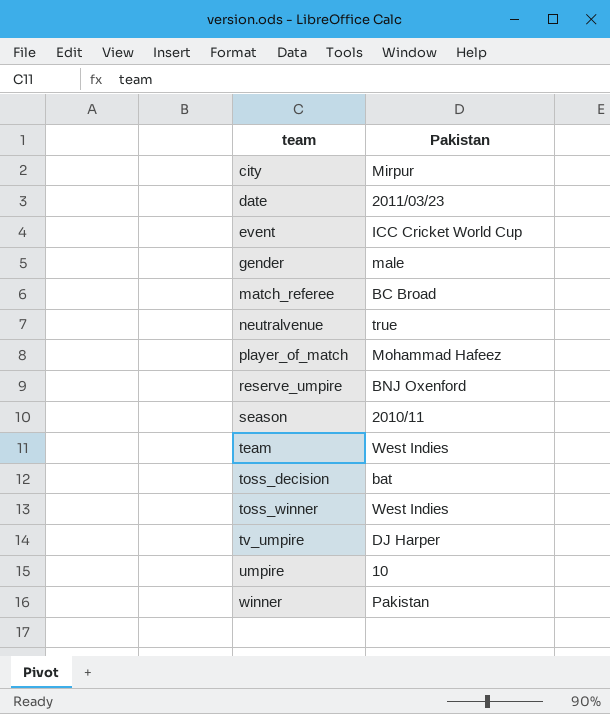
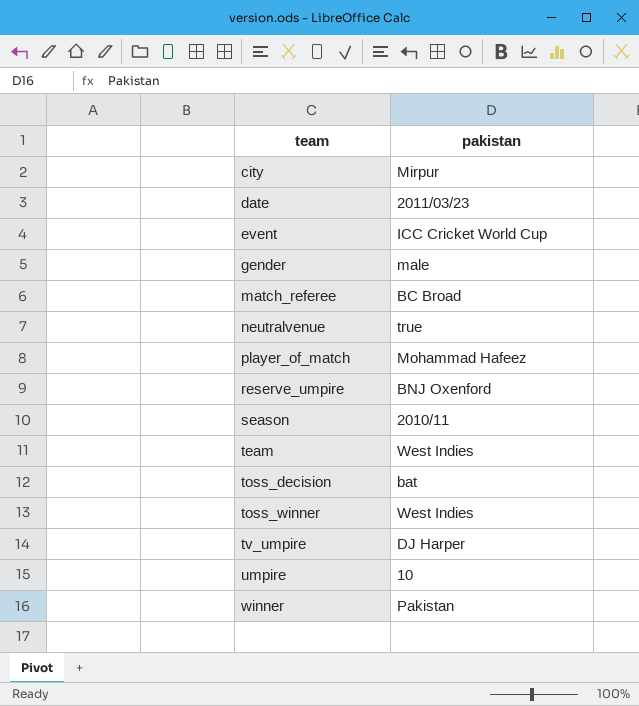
column name: Pakistan -> pakistan

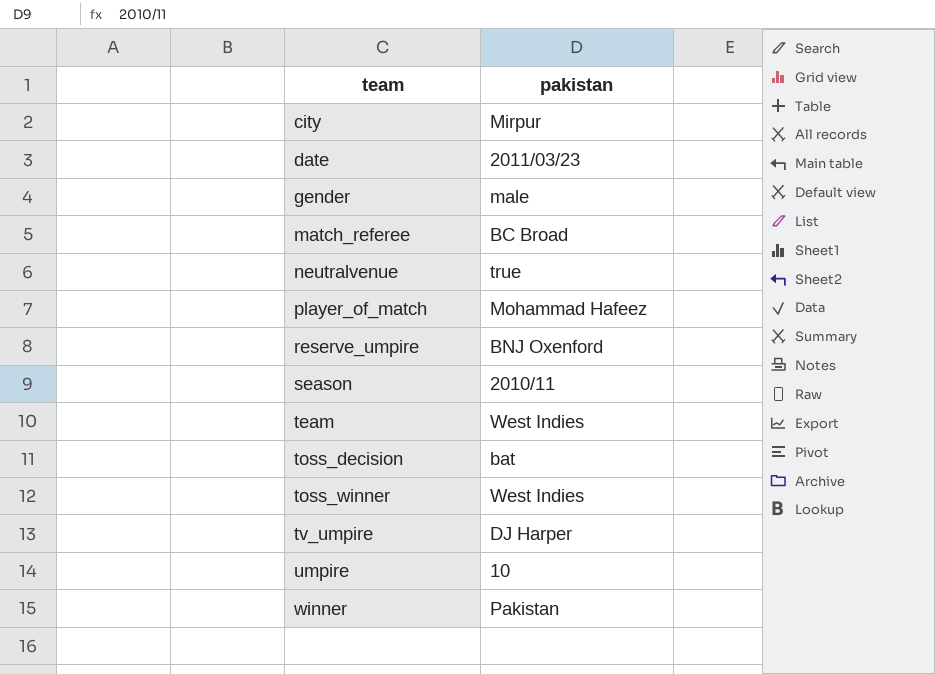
row event: ICC Cricket World Cup -> none

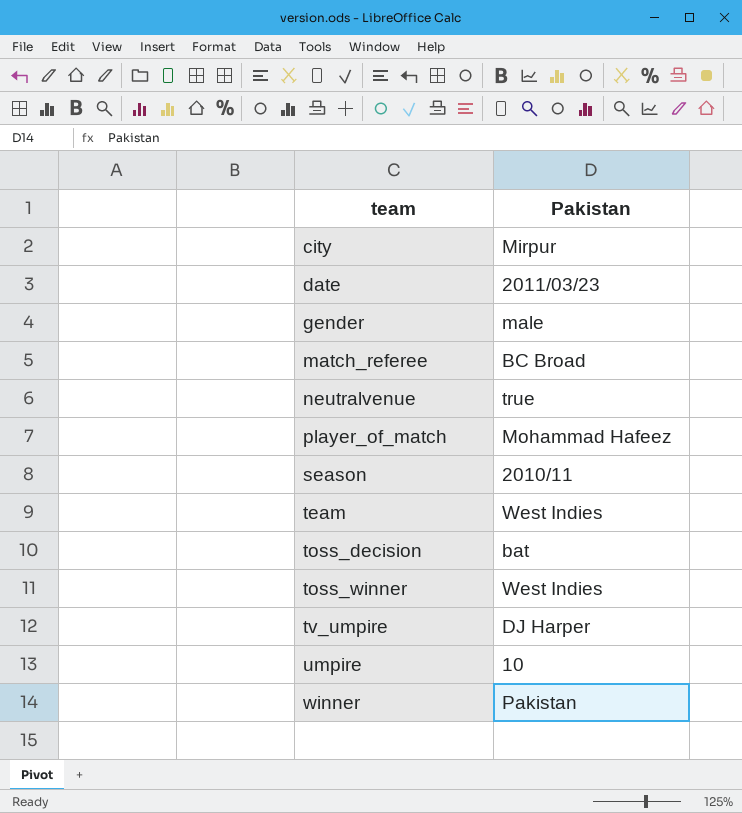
column name: pakistan -> Pakistan
row reserve_umpire: BNJ Oxenford -> none

